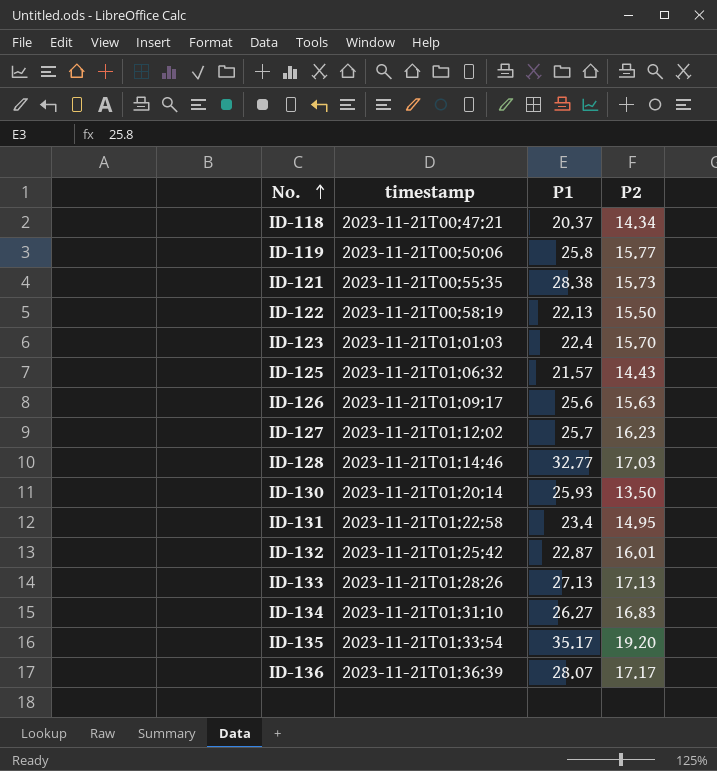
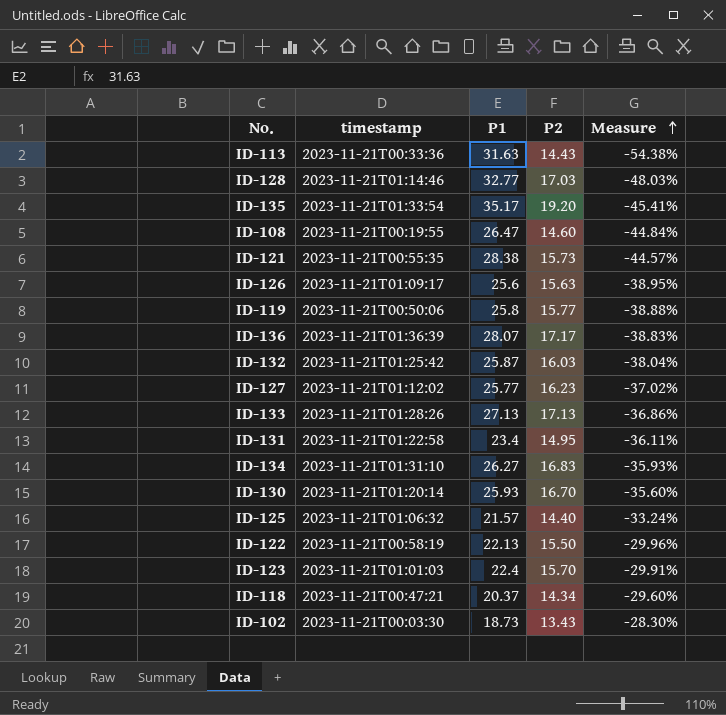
row order: No. ascending -> Measure ascending
column Measure | formula: none -> ([P2] - [P1]) / [P1]
row ID-113: none -> 2023-11-21T00:33:36 | 31.63 | 14.43 | -54.38%
row ID-108: none -> 2023-11-21T00:19:55 | 26.47 | 14.60 | -44.84%
ID-132 | P1: 22.87 -> 25.87
ID-132 | P2: 16.01 -> 16.03
ID-127 | P1: 25.7 -> 25.77
ID-130 | P2: 13.50 -> 16.70
ID-125 | P2: 14.43 -> 14.40
row ID-102: none -> 2023-11-21T00:03:30 | 18.73 | 13.43 | -28.30%

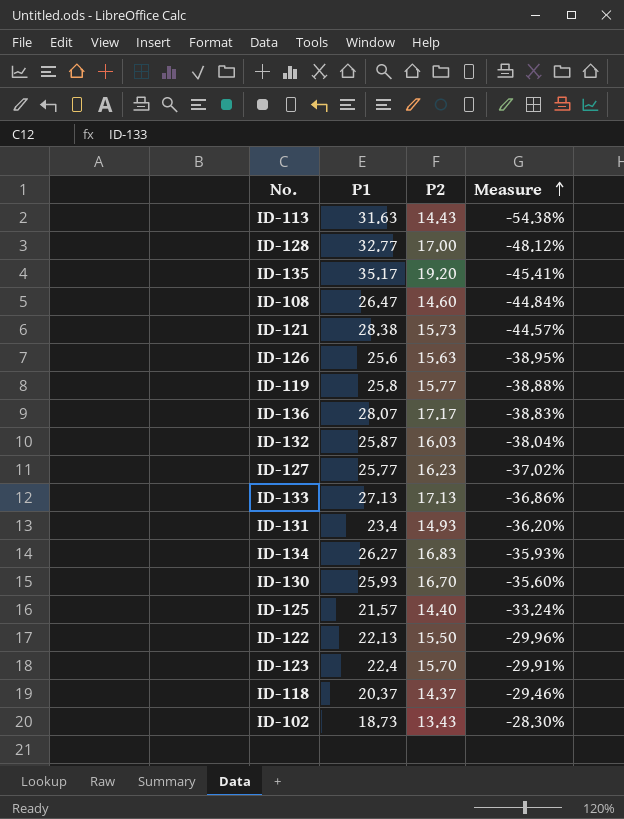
column timestamp | position: 2 -> none
ID-128 | P2: 17.03 -> 17.00
ID-128 | Measure: -48.03% -> -48.12%
ID-131 | P2: 14.95 -> 14.93
ID-131 | Measure: -36.11% -> -36.20%
ID-118 | P2: 14.34 -> 14.37
ID-118 | Measure: -29.60% -> -29.46%

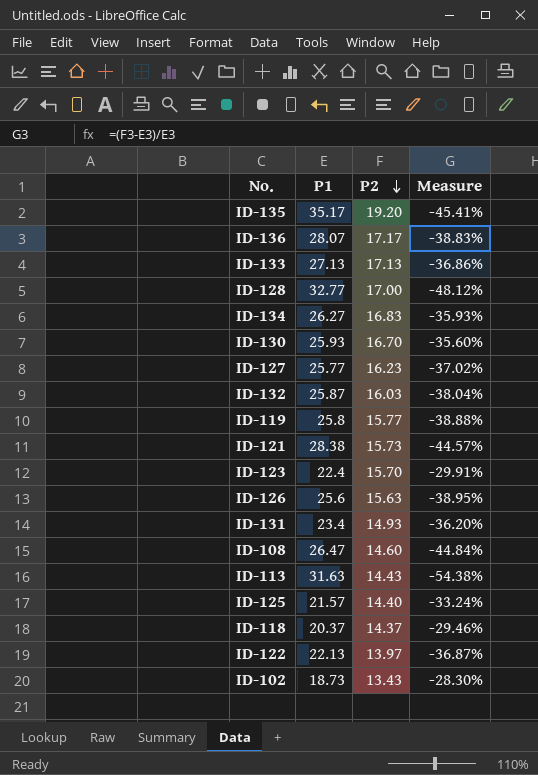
row order: Measure ascending -> P2 descending
ID-122 | P2: 15.50 -> 13.97
ID-122 | Measure: -29.96% -> -36.87%

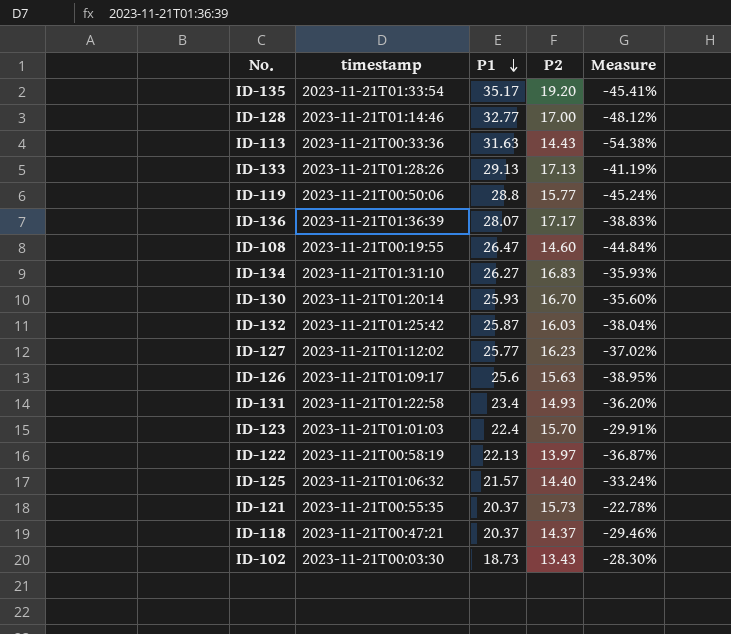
row order: P2 descending -> P1 descending
column timestamp | position: none -> 2
ID-133 | P1: 27.13 -> 29.13
ID-133 | Measure: -36.86% -> -41.19%
ID-119 | P1: 25.8 -> 28.8
ID-119 | Measure: -38.88% -> -45.24%
ID-121 | P1: 28.38 -> 20.37
ID-121 | Measure: -44.57% -> -22.78%

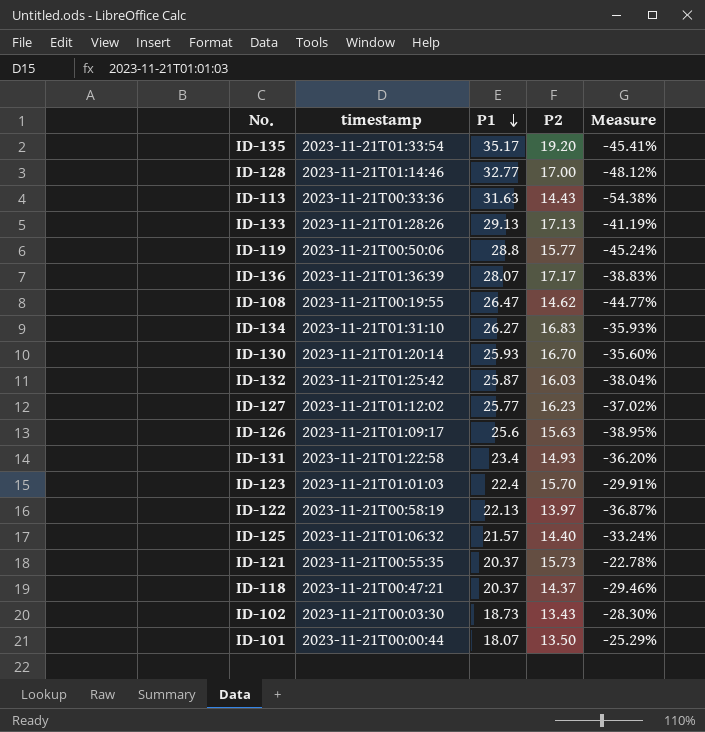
ID-108 | P2: 14.60 -> 14.62
ID-108 | Measure: -44.84% -> -44.77%
row ID-101: none -> 2023-11-21T00:00:44 | 18.07 | 13.50 | -25.29%

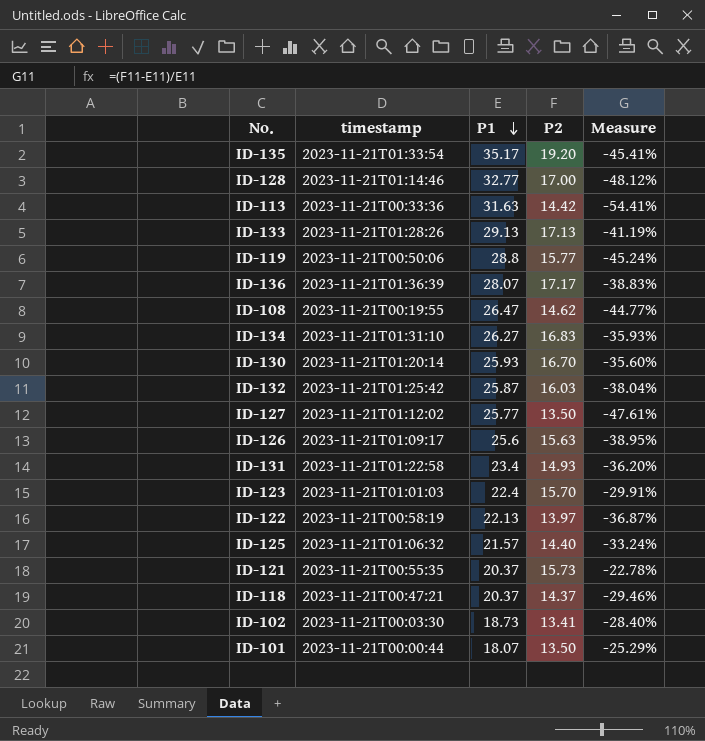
ID-113 | P2: 14.43 -> 14.42
ID-113 | Measure: -54.38% -> -54.41%
ID-127 | P2: 16.23 -> 13.50
ID-127 | Measure: -37.02% -> -47.61%
ID-102 | P2: 13.43 -> 13.41
ID-102 | Measure: -28.30% -> -28.40%

